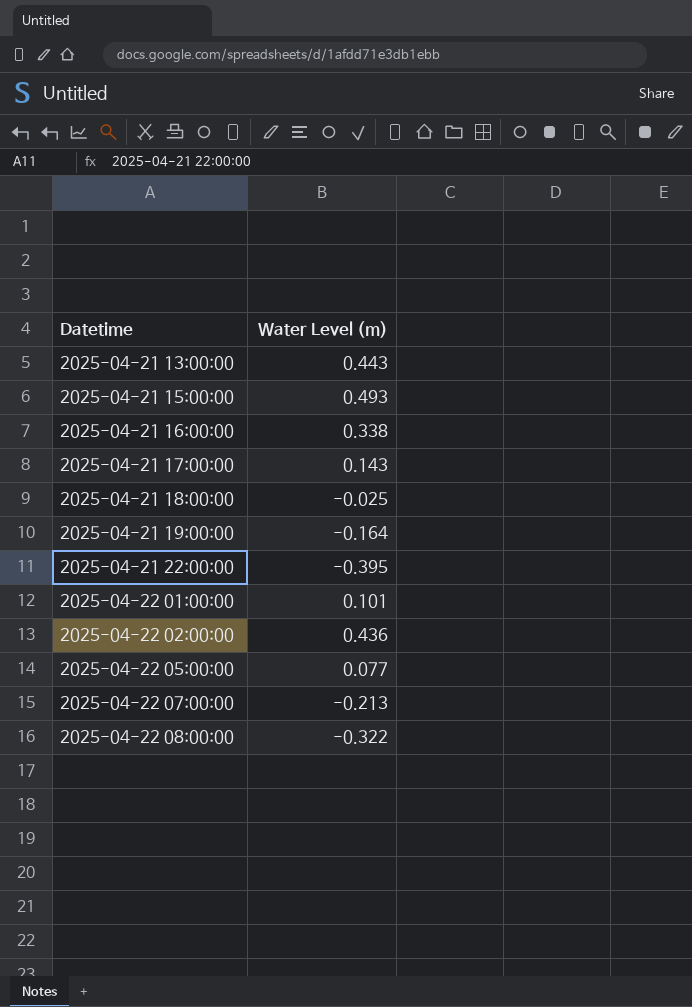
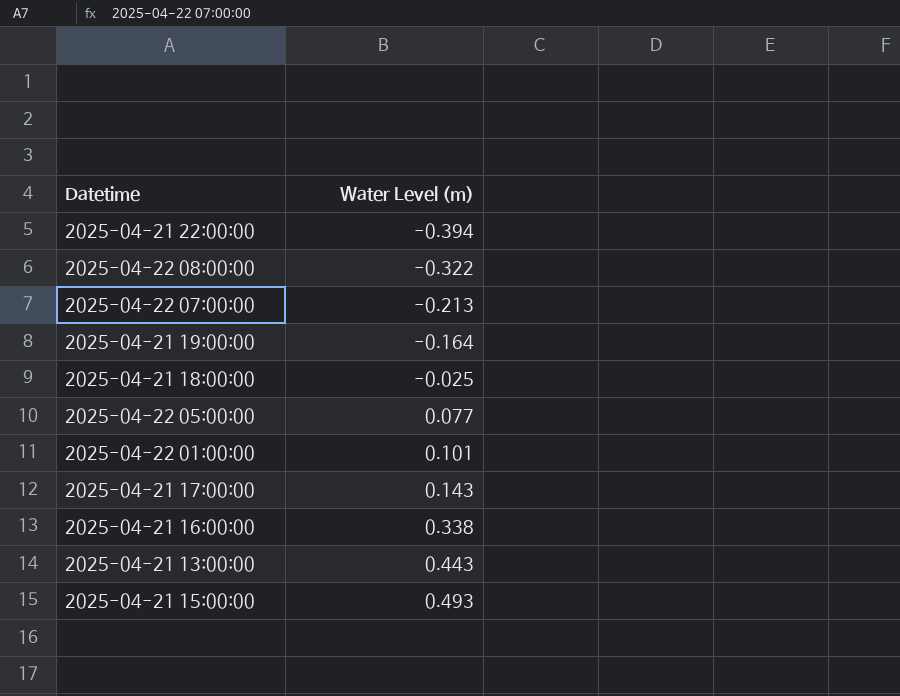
row order: Datetime ascending -> Water Level (m) ascending
row 2025-04-22 02:00:00: 0.436 -> none
2025-04-21 22:00:00 | Water Level (m): -0.395 -> -0.394

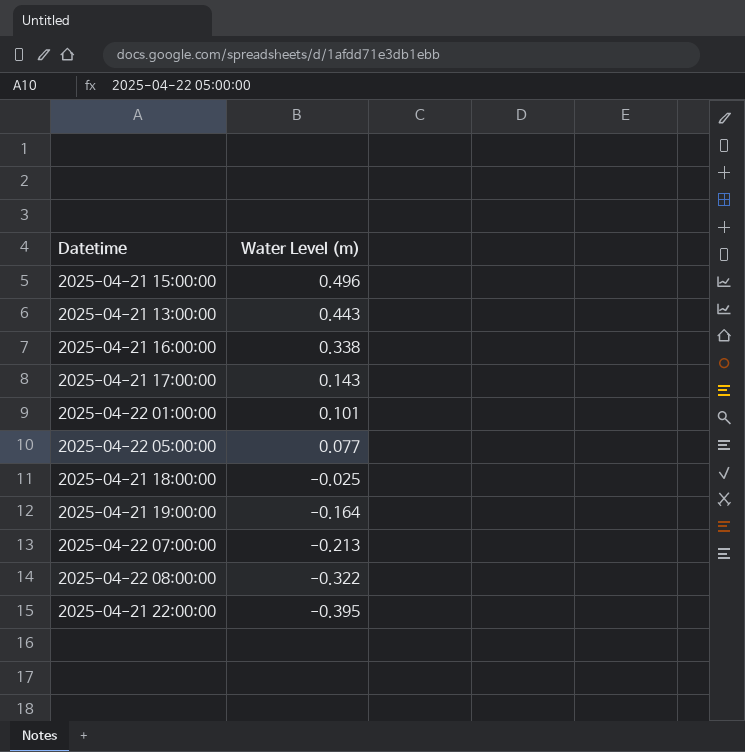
row order: Water Level (m) ascending -> Water Level (m) descending
2025-04-21 15:00:00 | Water Level (m): 0.493 -> 0.496
2025-04-21 22:00:00 | Water Level (m): -0.394 -> -0.395

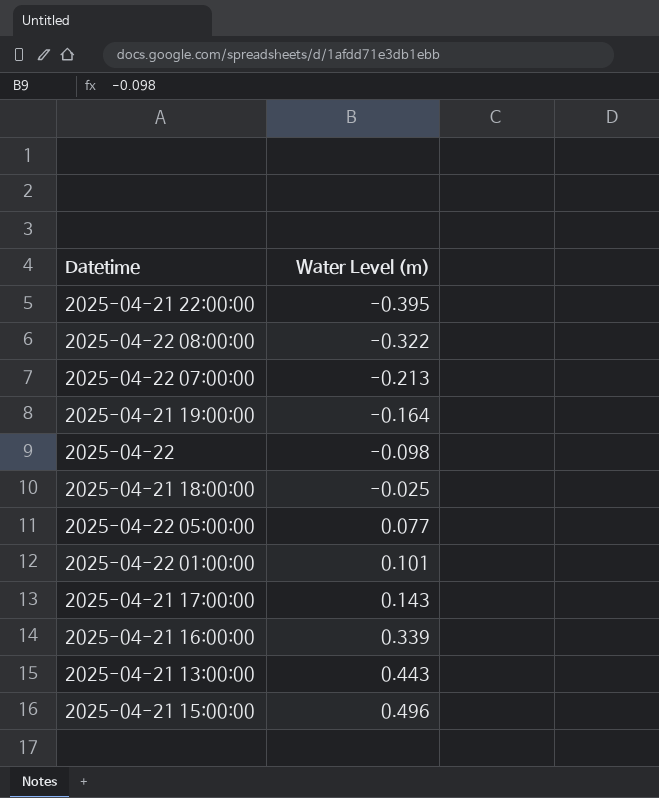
row order: Water Level (m) descending -> Water Level (m) ascending
row 2025-04-22: none -> -0.098
2025-04-21 16:00:00 | Water Level (m): 0.338 -> 0.339

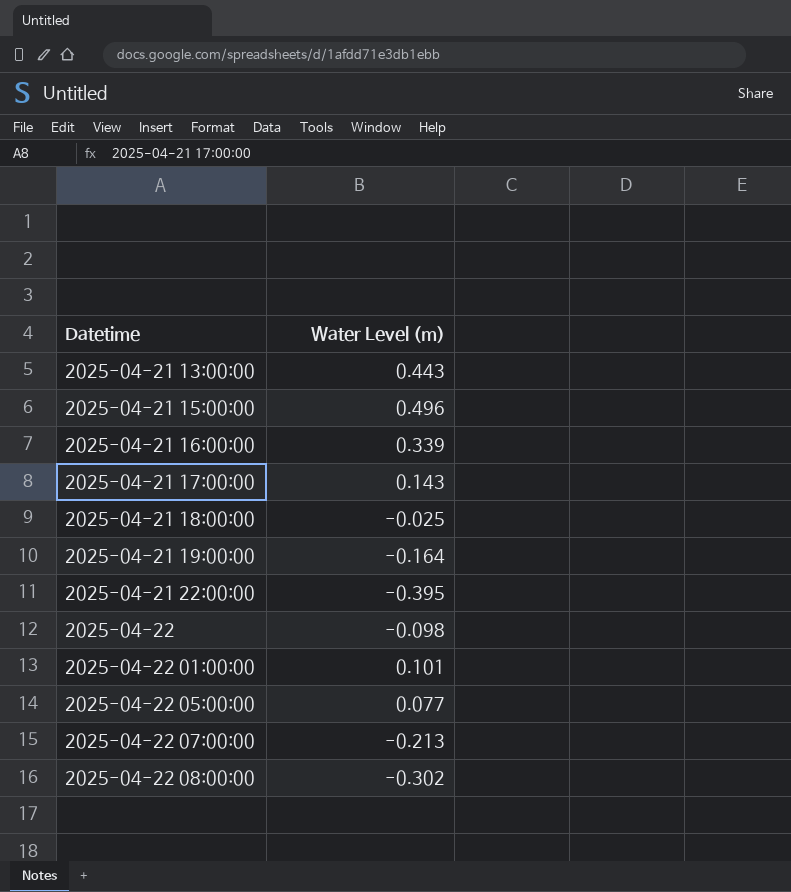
row order: Water Level (m) ascending -> Datetime ascending
2025-04-22 08:00:00 | Water Level (m): -0.322 -> -0.302

